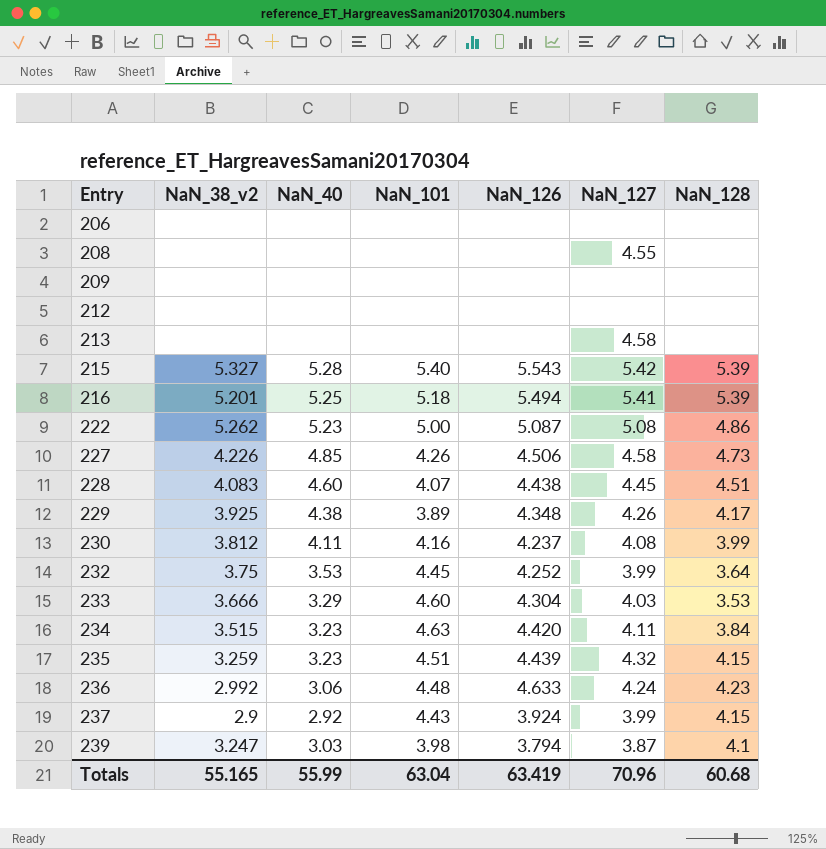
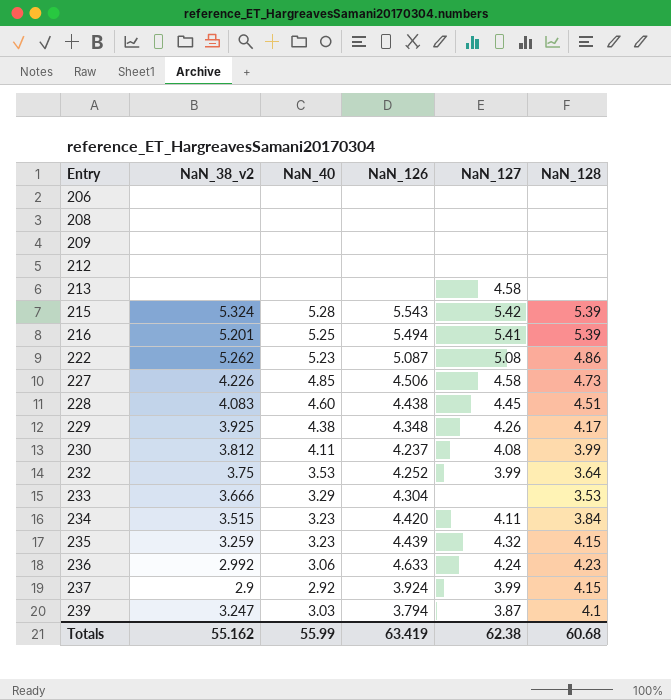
column NaN_101 | position: 4 -> none
208 | NaN_127: 4.55 -> none
215 | NaN_38_v2: 5.327 -> 5.324
233 | NaN_127: 4.03 -> none
Totals | NaN_38_v2: 55.165 -> 55.162
Totals | NaN_127: 70.96 -> 62.38

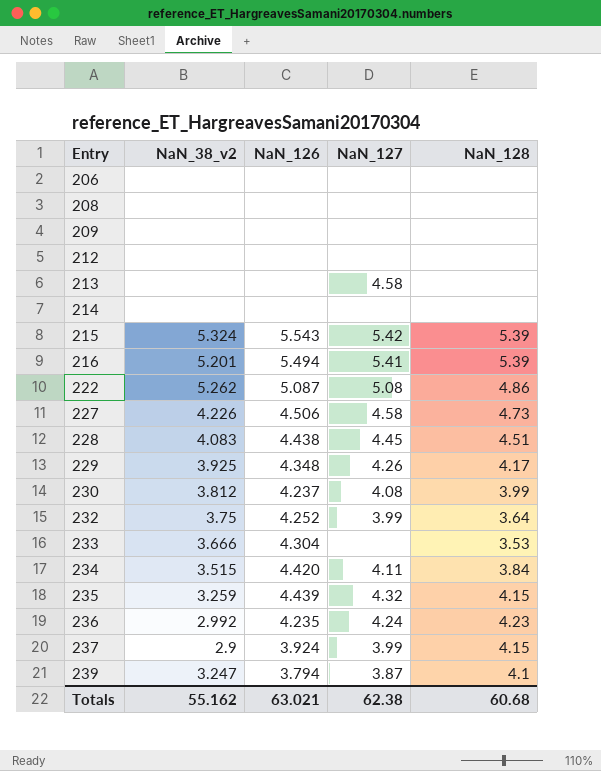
column NaN_40 | position: 3 -> none
row 214: none -> none | none | none | none
236 | NaN_126: 4.633 -> 4.235
Totals | NaN_126: 63.419 -> 63.021

